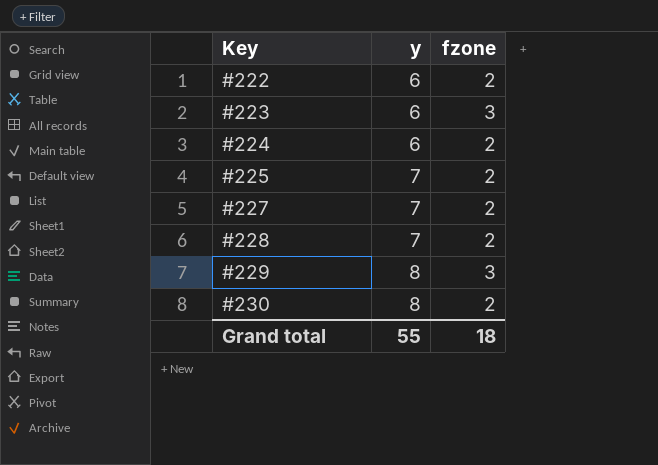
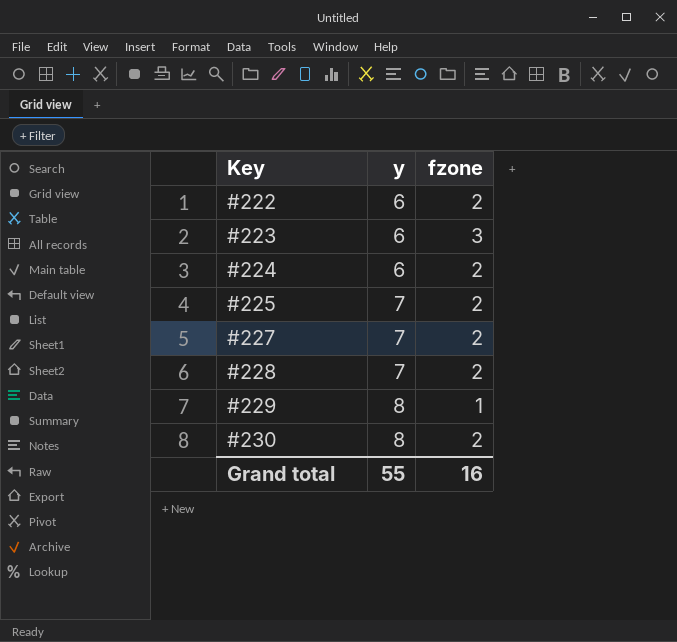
#229 | fzone: 3 -> 1
Grand total | fzone: 18 -> 16

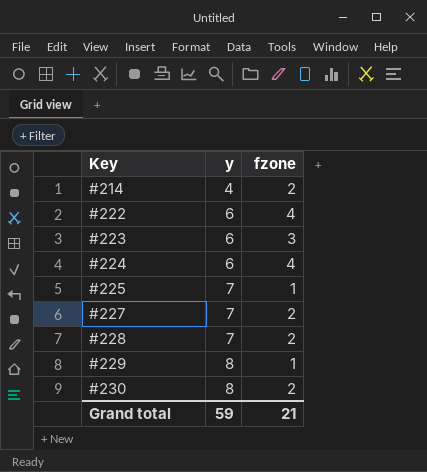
row #214: none -> 4 | 2
#222 | fzone: 2 -> 4
#224 | fzone: 2 -> 4
#225 | fzone: 2 -> 1
Grand total | y: 55 -> 59
Grand total | fzone: 16 -> 21

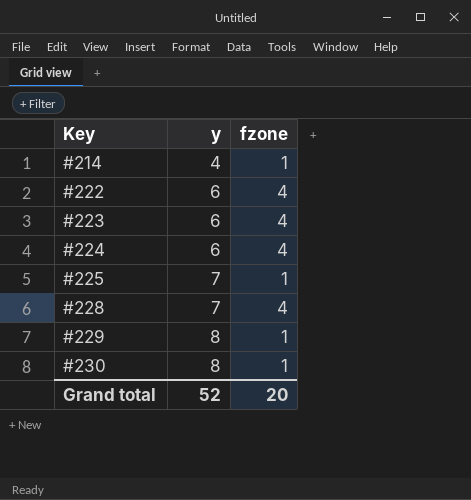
row #227: 7 | 2 -> none
#214 | fzone: 2 -> 1
#223 | fzone: 3 -> 4
#228 | fzone: 2 -> 4
#230 | fzone: 2 -> 1
Grand total | y: 59 -> 52
Grand total | fzone: 21 -> 20

